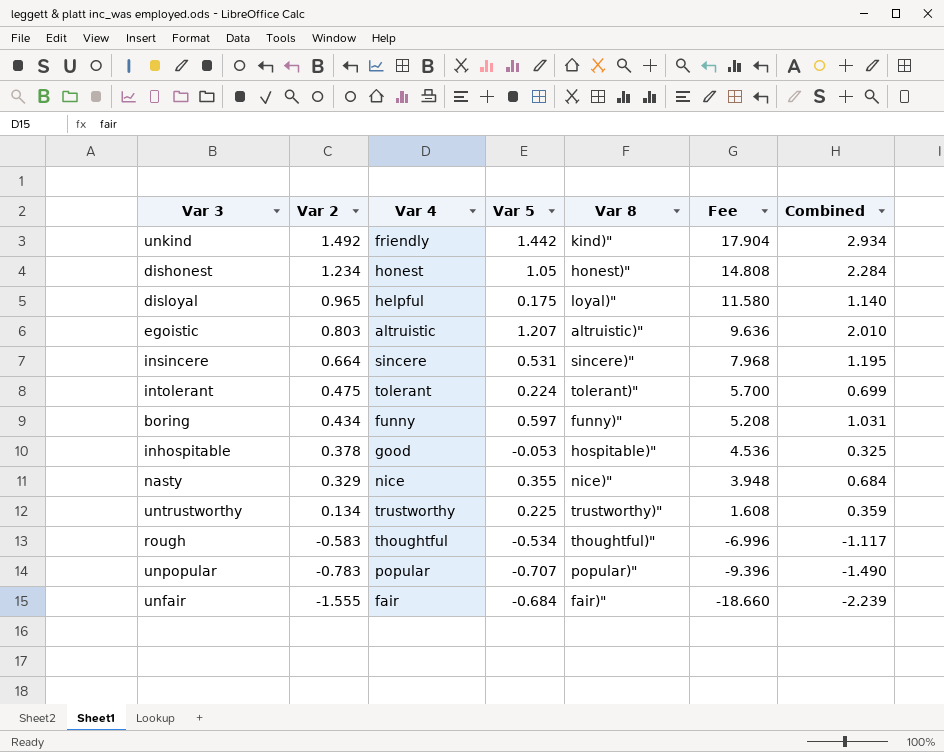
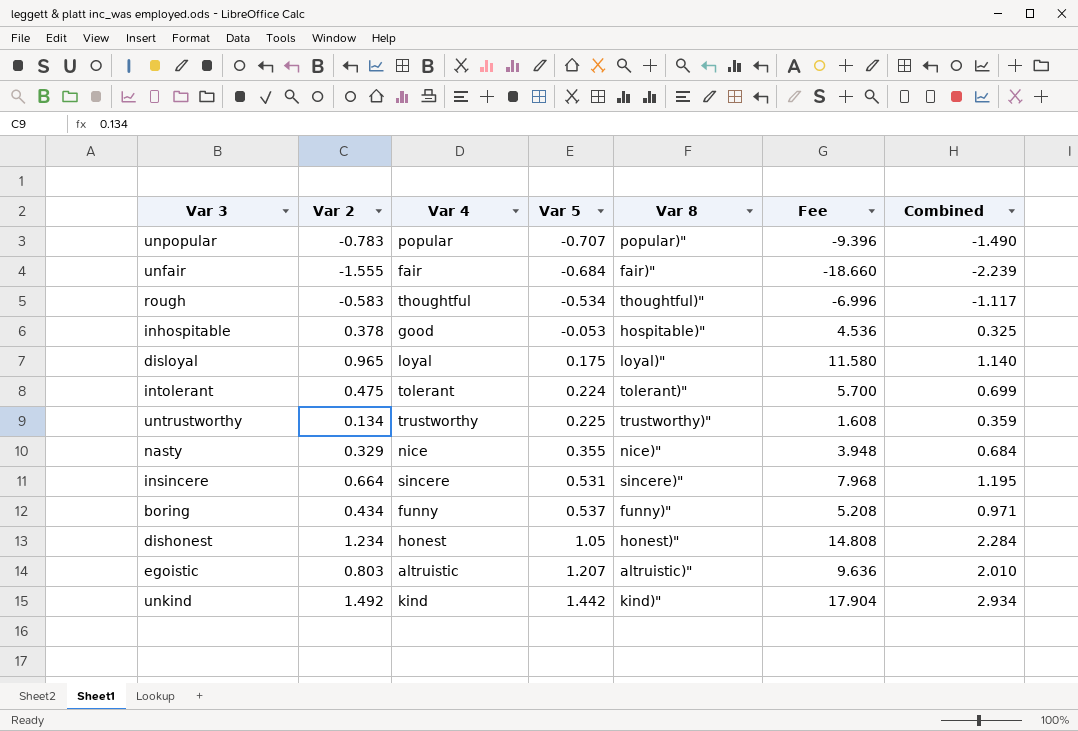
row order: Var 2 descending -> Var 5 ascending
disloyal | Var 4: helpful -> loyal
boring | Var 5: 0.597 -> 0.537
boring | Combined: 1.031 -> 0.971
unkind | Var 4: friendly -> kind

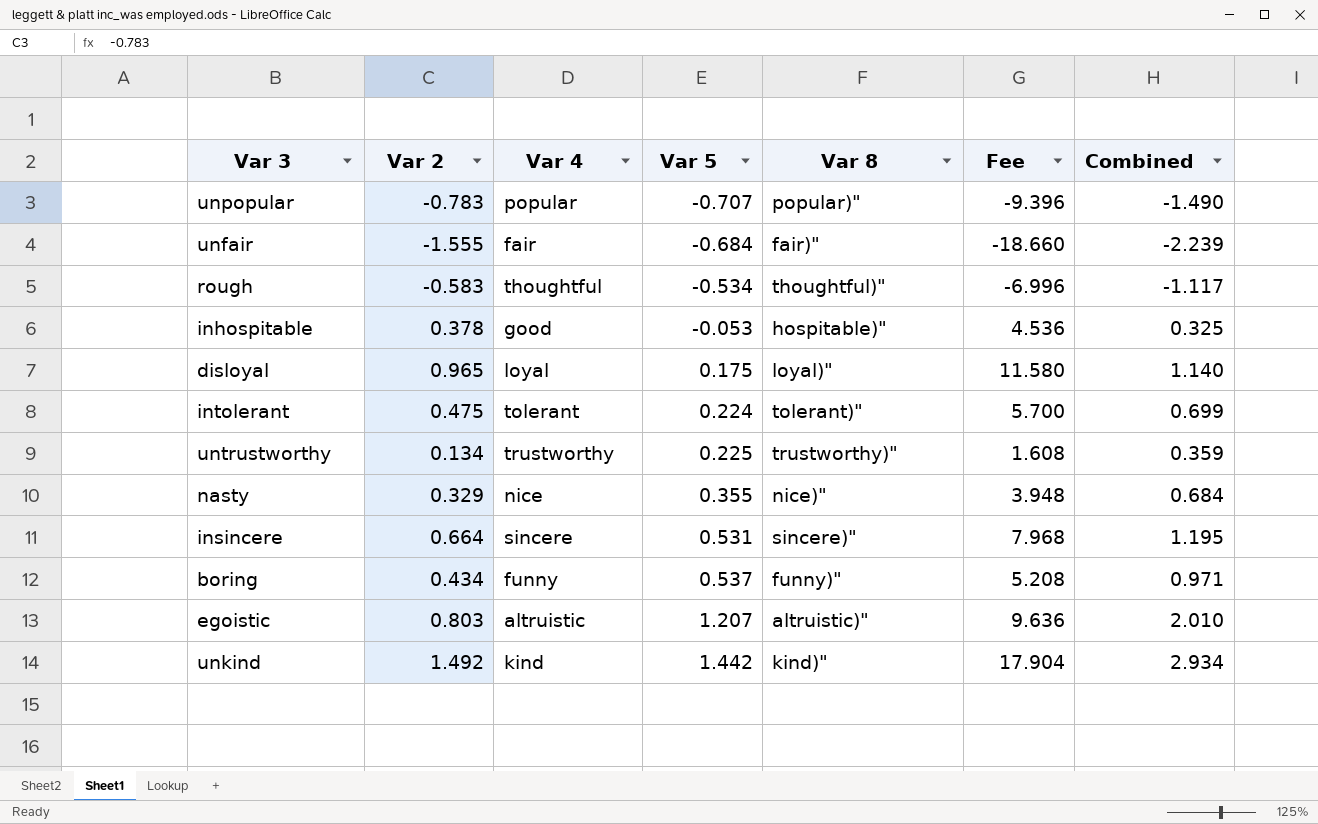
row dishonest: 1.234 | honest | 1.05 | honest)" | 14.808 | 2.284 -> none

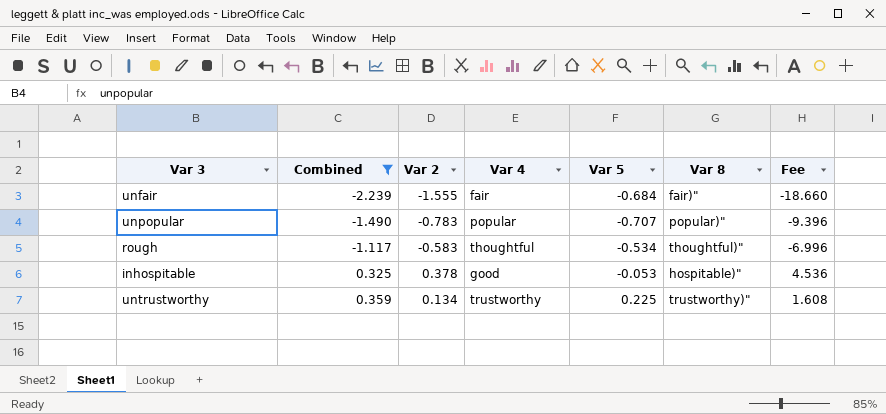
filter: none -> Combined <= 0.359
row order: Var 5 ascending -> Combined ascending
column Combined | position: 7 -> 2

